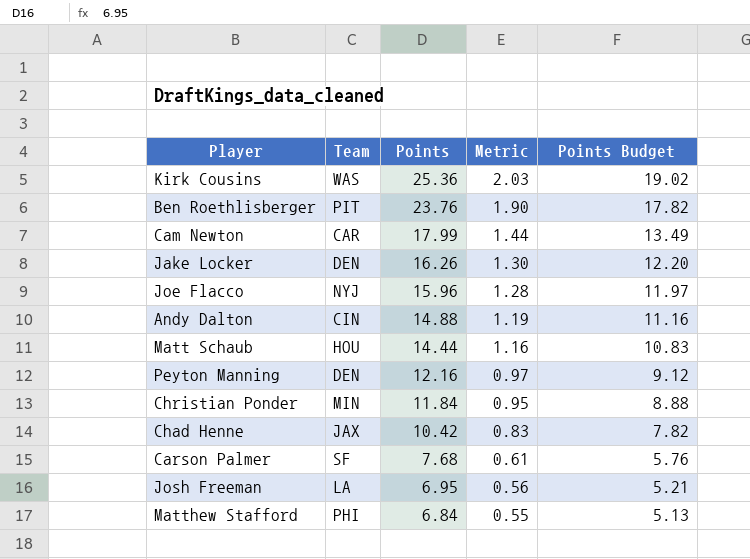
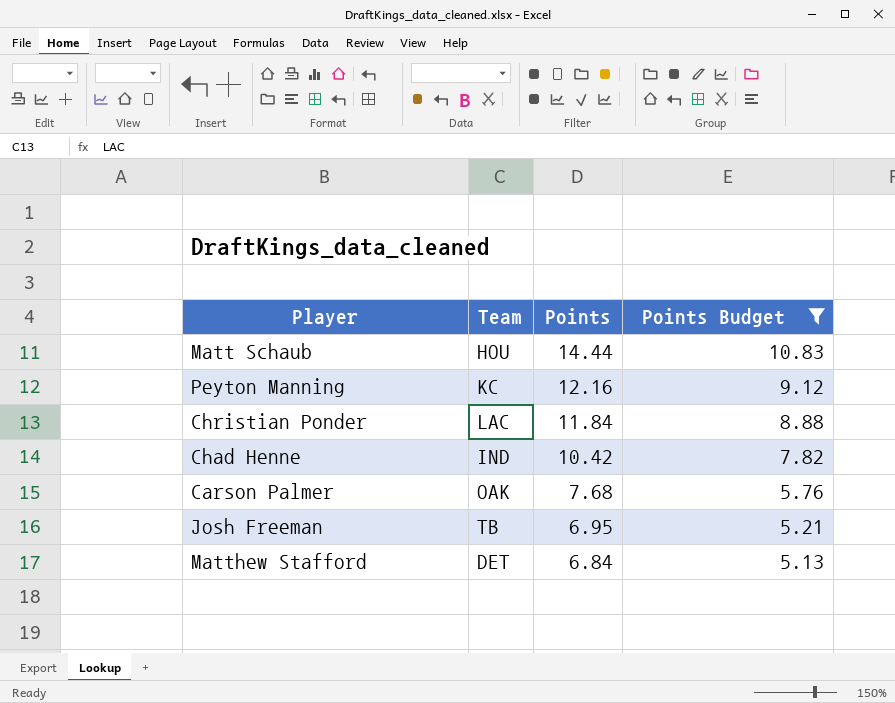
filter: none -> Points Budget <= 10.83
column Metric | formula: [Points] * 0.08 -> none
Peyton Manning | Team: DEN -> KC
Christian Ponder | Team: MIN -> LAC
Chad Henne | Team: JAX -> IND
Carson Palmer | Team: SF -> OAK
Josh Freeman | Team: LA -> TB
Matthew Stafford | Team: PHI -> DET

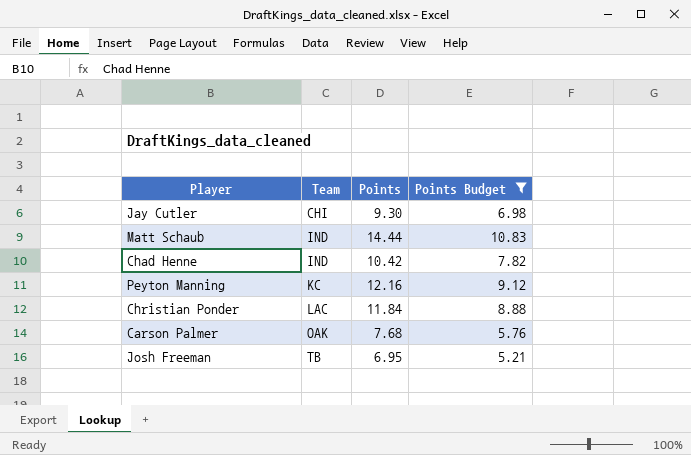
row order: Points descending -> Team ascending
row Matthew Stafford: DET | 6.84 | 5.13 -> none
row Jay Cutler: none -> CHI | 9.30 | 6.98
Matt Schaub | Team: HOU -> IND

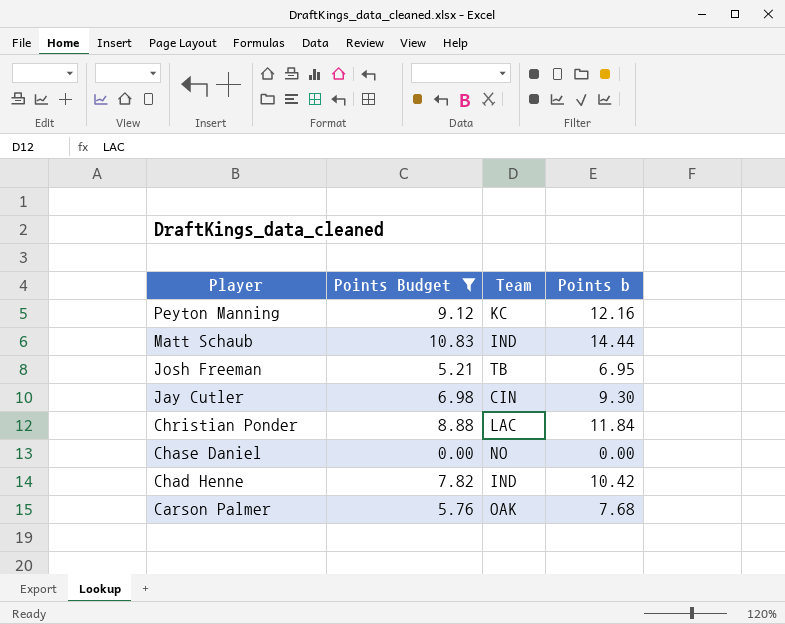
row order: Team ascending -> Player descending
column Points Budget | position: 4 -> 2
column name: Points -> Points b
Jay Cutler | Team: CHI -> CIN
row Chase Daniel: none -> 0.00 | NO | 0.00

